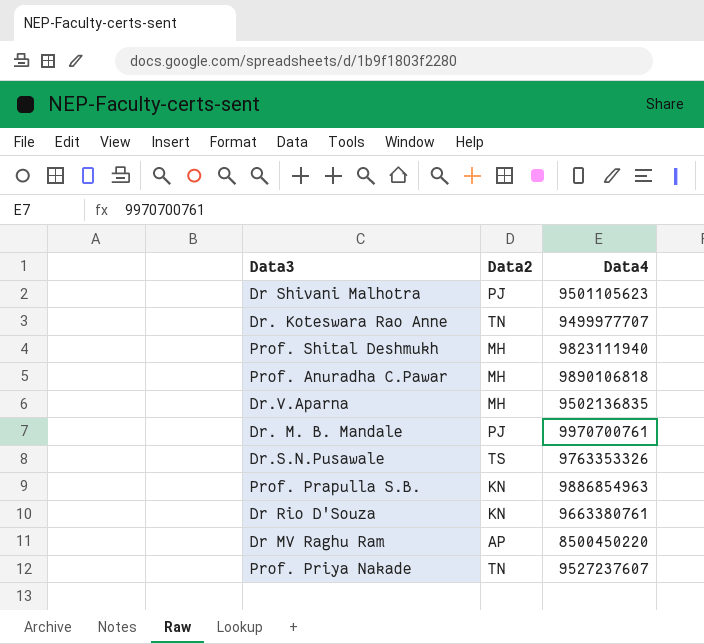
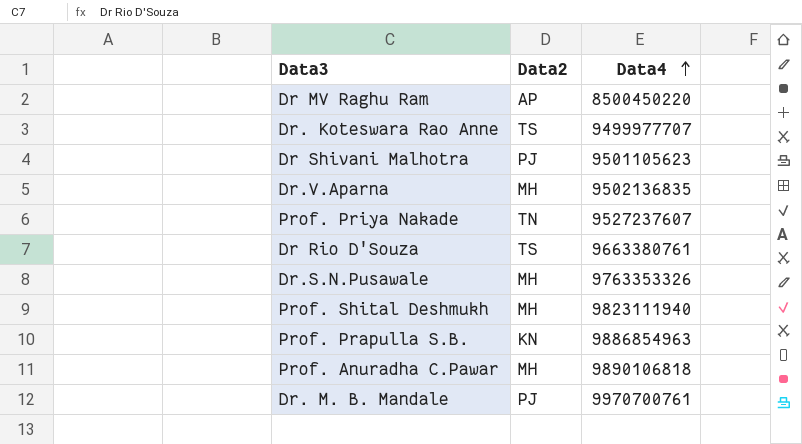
row order: none -> Data4 ascending
Dr. Koteswara Rao Anne | Data2: TN -> TS
Dr Rio D'Souza | Data2: KN -> TS
Dr.S.N.Pusawale | Data2: TS -> MH

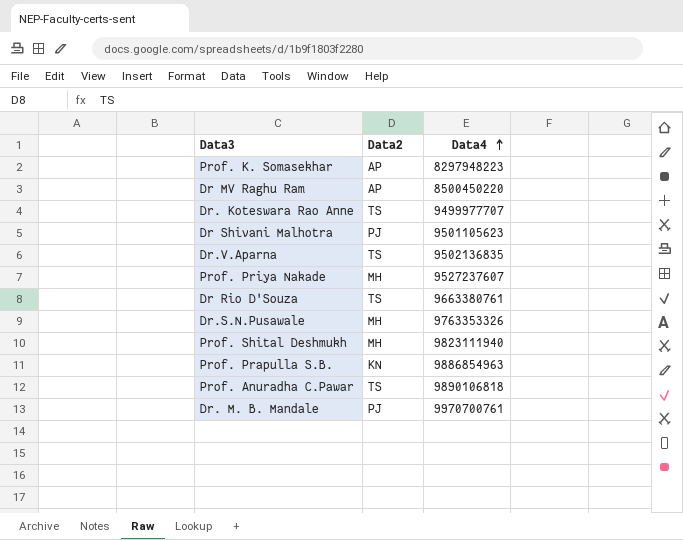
row Prof. K. Somasekhar: none -> AP | 8297948223
Dr.V.Aparna | Data2: MH -> TS
Prof. Priya Nakade | Data2: TN -> MH
Prof. Anuradha C.Pawar | Data2: MH -> TS

